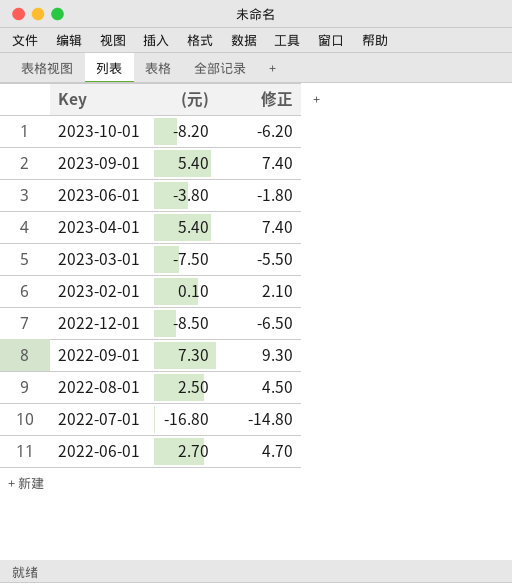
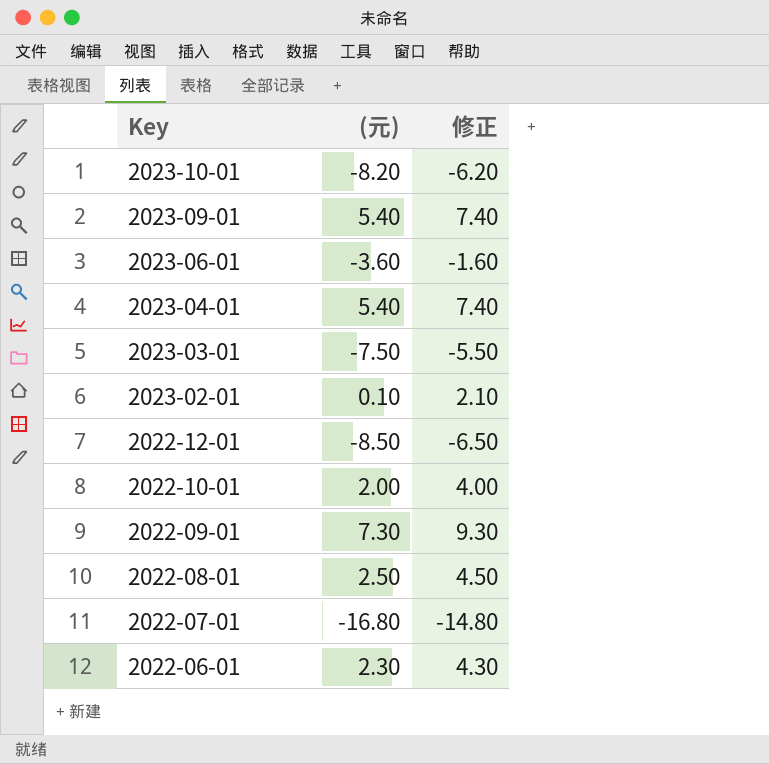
2023-06-01 | (元): -3.80 -> -3.60
2023-06-01 | 修正: -1.80 -> -1.60
row 2022-10-01: none -> 2.00 | 4.00
2022-06-01 | (元): 2.70 -> 2.30
2022-06-01 | 修正: 4.70 -> 4.30

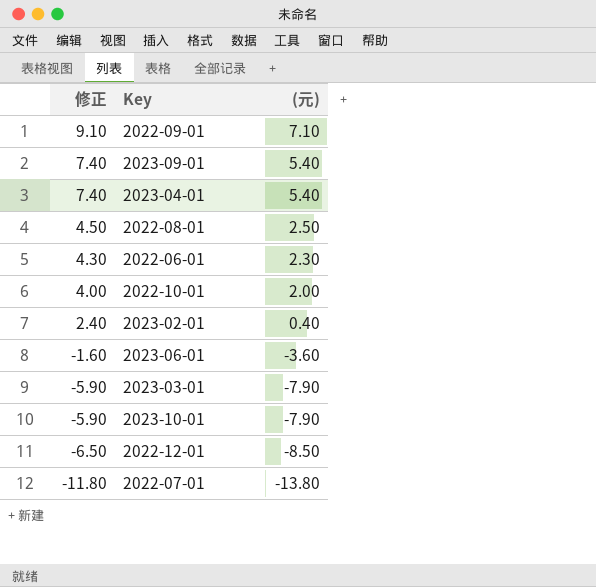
row order: Key descending -> 修正 descending
column 修正 | position: 3 -> 1
2022-09-01 | 修正: 9.30 -> 9.10
2022-09-01 | (元): 7.30 -> 7.10
2023-02-01 | 修正: 2.10 -> 2.40
2023-02-01 | (元): 0.10 -> 0.40
2023-03-01 | 修正: -5.50 -> -5.90
2023-03-01 | (元): -7.50 -> -7.90
2023-10-01 | 修正: -6.20 -> -5.90
2023-10-01 | (元): -8.20 -> -7.90
2022-07-01 | 修正: -14.80 -> -11.80
2022-07-01 | (元): -16.80 -> -13.80

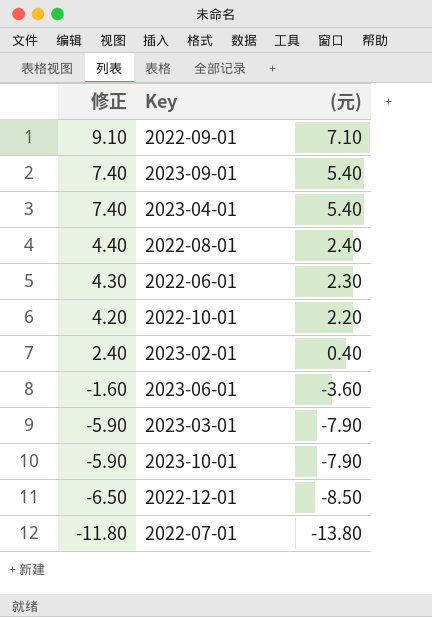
2022-08-01 | 修正: 4.50 -> 4.40
2022-08-01 | (元): 2.50 -> 2.40
2022-10-01 | 修正: 4.00 -> 4.20
2022-10-01 | (元): 2.00 -> 2.20

